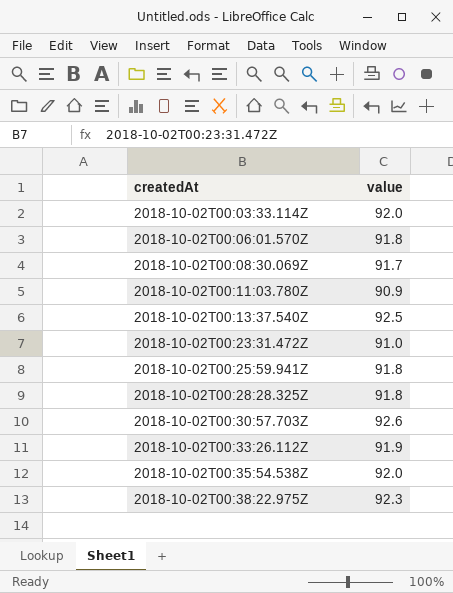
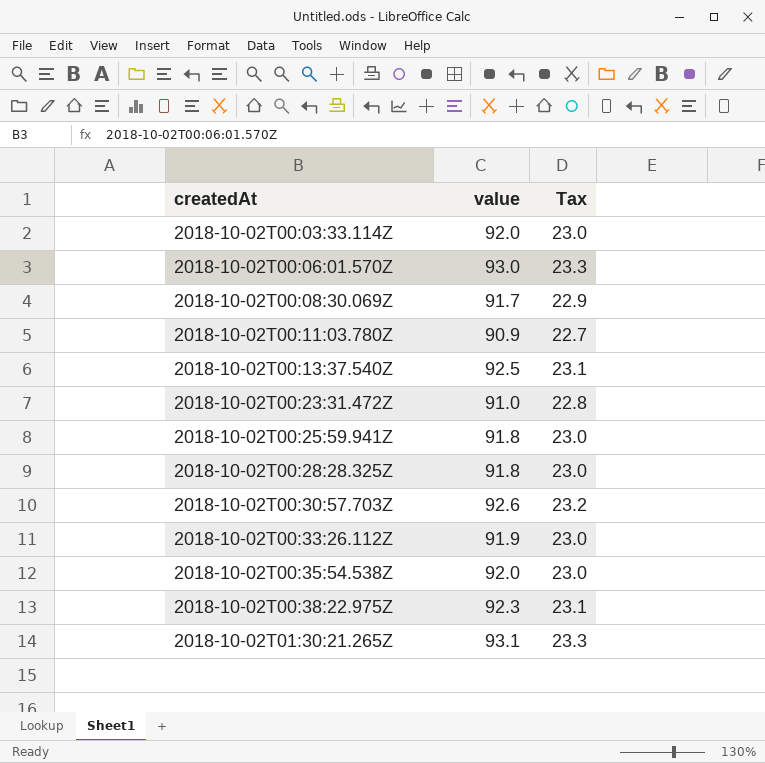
column Tax | formula: none -> [value] * 0.25
2018-10-02T00:06:01.570Z | value: 91.8 -> 93.0
row 2018-10-02T01:30:21.265Z: none -> 93.1 | 23.3

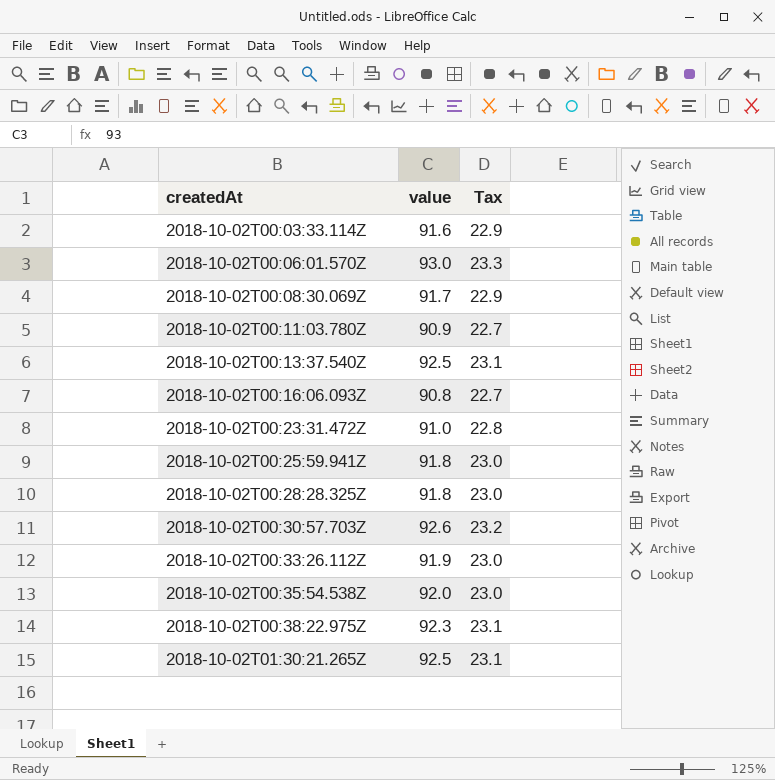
2018-10-02T00:03:33.114Z | value: 92.0 -> 91.6
2018-10-02T00:03:33.114Z | Tax: 23.0 -> 22.9
row 2018-10-02T00:16:06.093Z: none -> 90.8 | 22.7
2018-10-02T01:30:21.265Z | value: 93.1 -> 92.5
2018-10-02T01:30:21.265Z | Tax: 23.3 -> 23.1

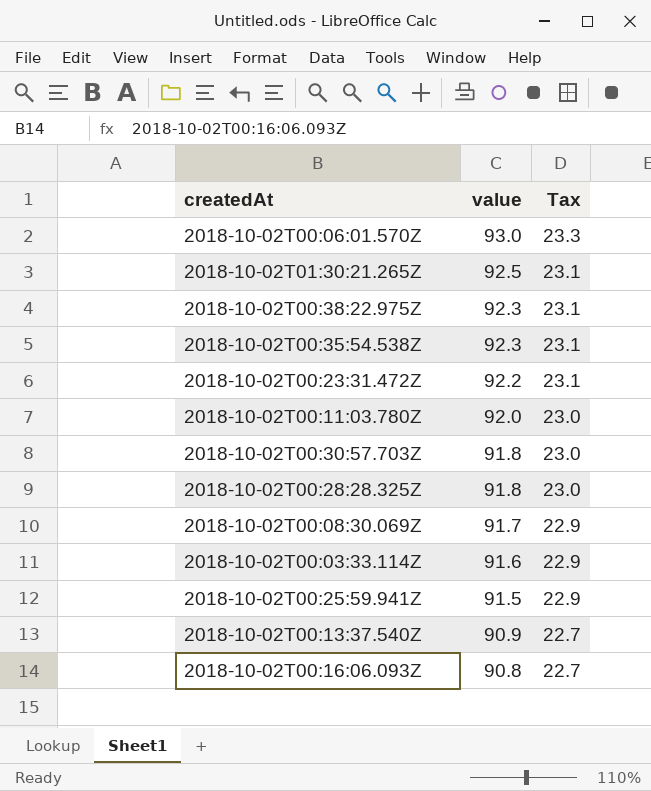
row order: createdAt ascending -> value descending
row 2018-10-02T00:33:26.112Z: 91.9 | 23.0 -> none
2018-10-02T00:35:54.538Z | value: 92.0 -> 92.3
2018-10-02T00:35:54.538Z | Tax: 23.0 -> 23.1
2018-10-02T00:23:31.472Z | value: 91.0 -> 92.2
2018-10-02T00:23:31.472Z | Tax: 22.8 -> 23.1
2018-10-02T00:11:03.780Z | value: 90.9 -> 92.0
2018-10-02T00:11:03.780Z | Tax: 22.7 -> 23.0
2018-10-02T00:30:57.703Z | value: 92.6 -> 91.8
2018-10-02T00:30:57.703Z | Tax: 23.2 -> 23.0
2018-10-02T00:25:59.941Z | value: 91.8 -> 91.5
2018-10-02T00:25:59.941Z | Tax: 23.0 -> 22.9
2018-10-02T00:13:37.540Z | value: 92.5 -> 90.9
2018-10-02T00:13:37.540Z | Tax: 23.1 -> 22.7

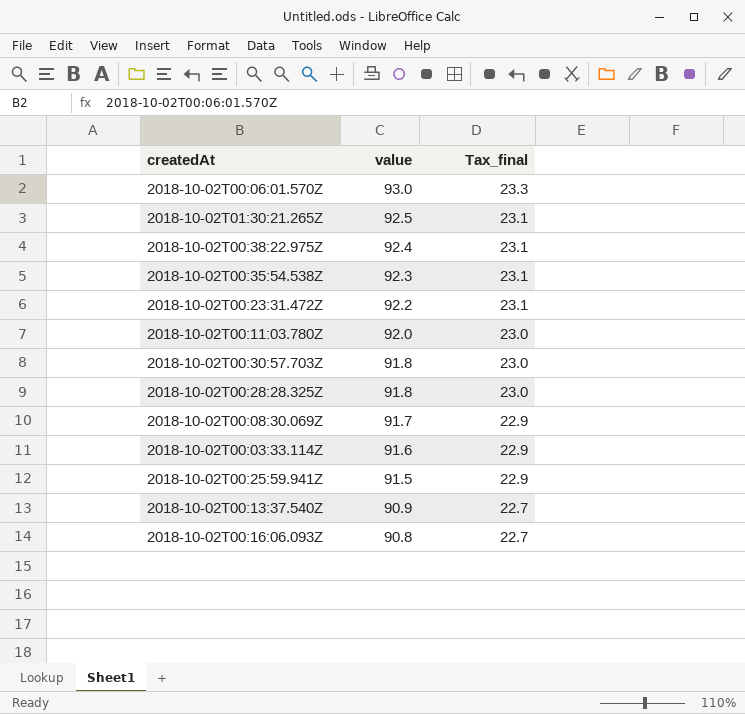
column name: Tax -> Tax_final
2018-10-02T00:38:22.975Z | value: 92.3 -> 92.4

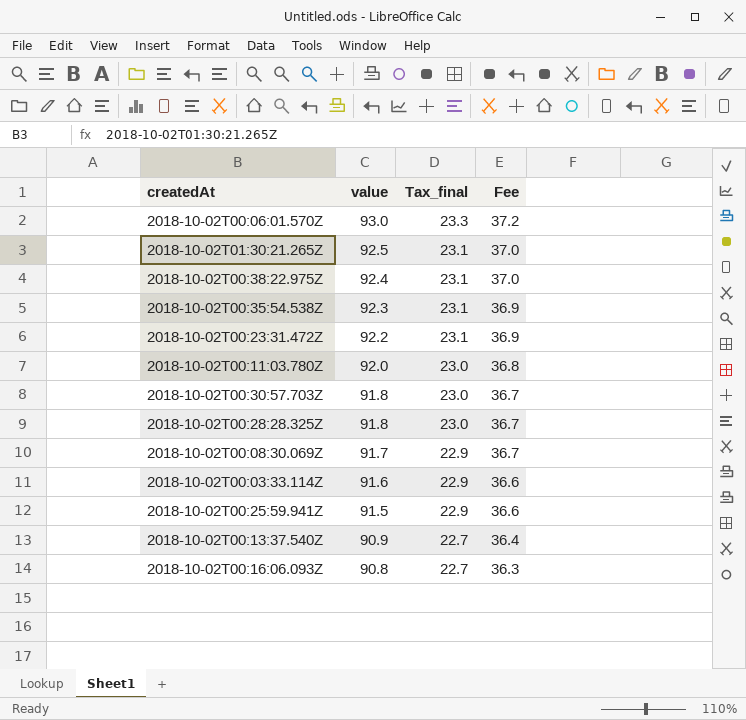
column Fee | formula: none -> [value] * 0.4

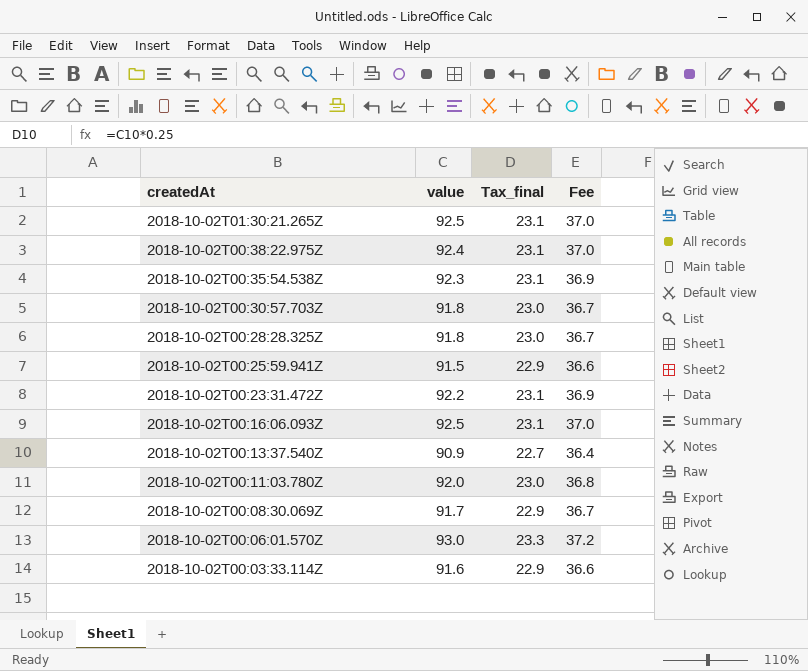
row order: value descending -> createdAt descending
2018-10-02T00:16:06.093Z | value: 90.8 -> 92.5
2018-10-02T00:16:06.093Z | Tax_final: 22.7 -> 23.1
2018-10-02T00:16:06.093Z | Fee: 36.3 -> 37.0

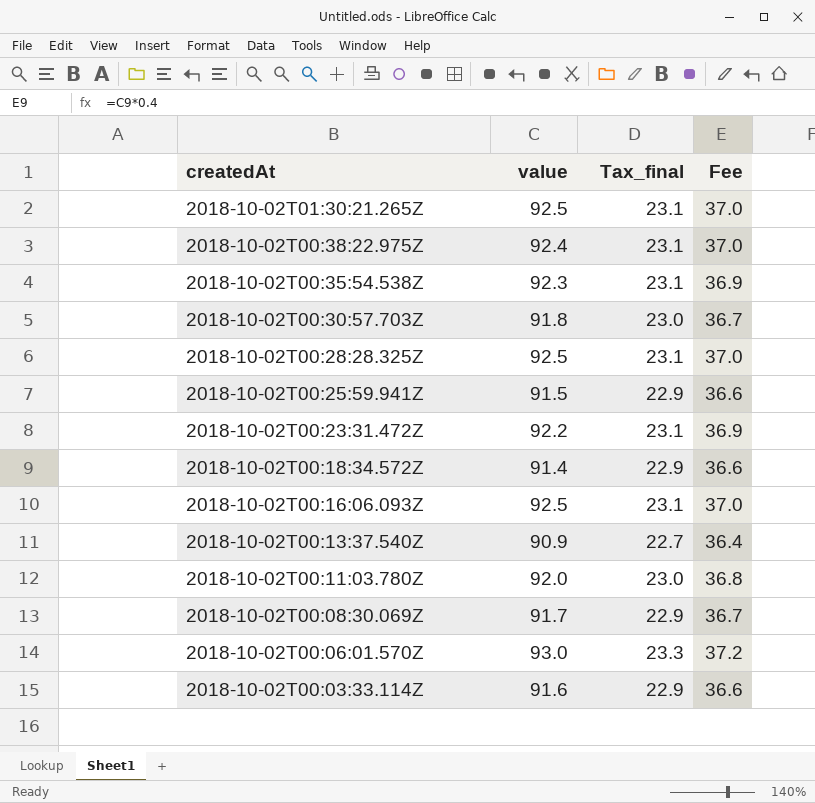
2018-10-02T00:28:28.325Z | value: 91.8 -> 92.5
2018-10-02T00:28:28.325Z | Tax_final: 23.0 -> 23.1
2018-10-02T00:28:28.325Z | Fee: 36.7 -> 37.0
row 2018-10-02T00:18:34.572Z: none -> 91.4 | 22.9 | 36.6

